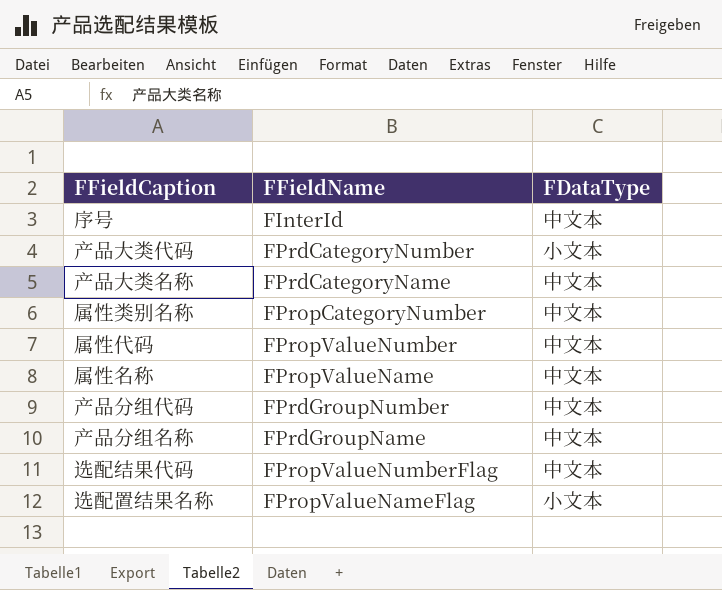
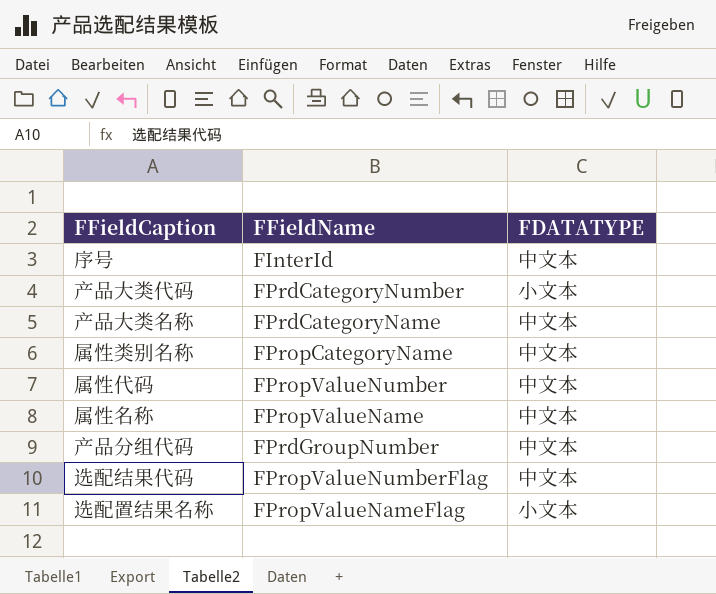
column name: FDataType -> FDATATYPE
row 产品分组名称: FPrdGroupName | 中文本 -> none
属性类别名称 | FFieldName: FPropCategoryNumber -> FPropCategoryName

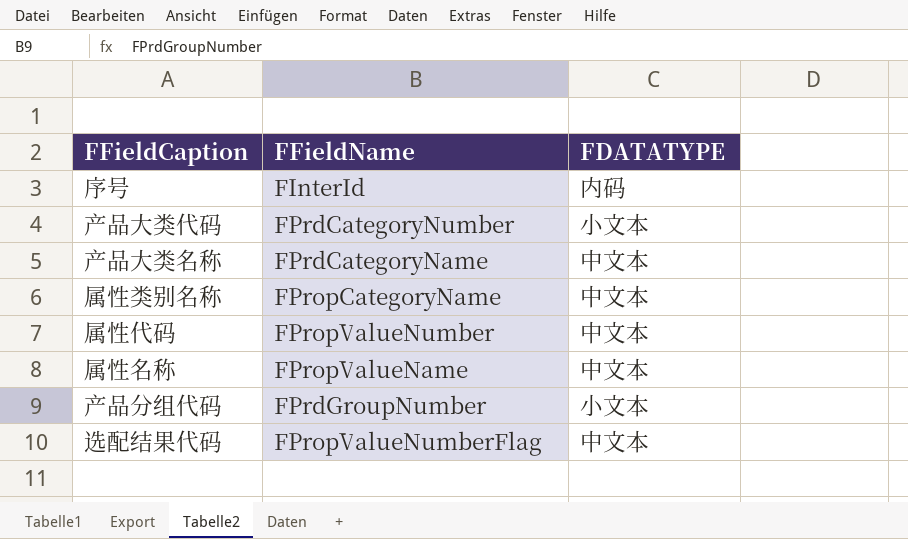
row 选配置结果名称: FPropValueNameFlag | 小文本 -> none
序号 | FDATATYPE: 中文本 -> 内码
产品分组代码 | FDATATYPE: 中文本 -> 小文本

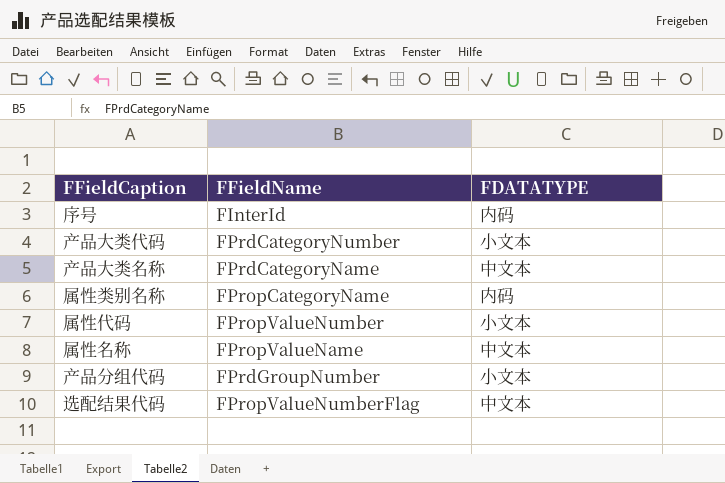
属性类别名称 | FDATATYPE: 中文本 -> 内码
属性代码 | FDATATYPE: 中文本 -> 小文本

